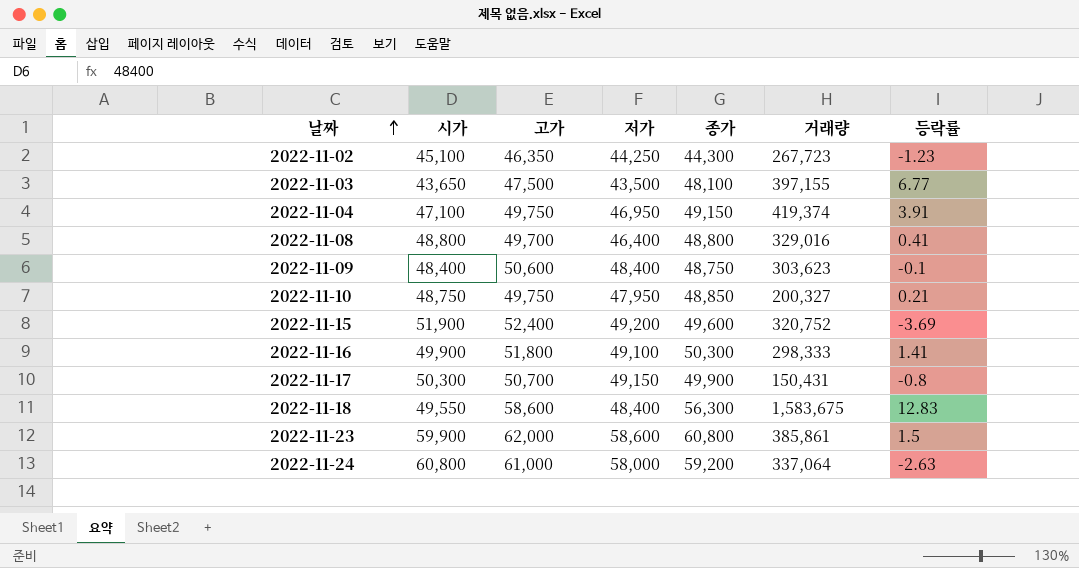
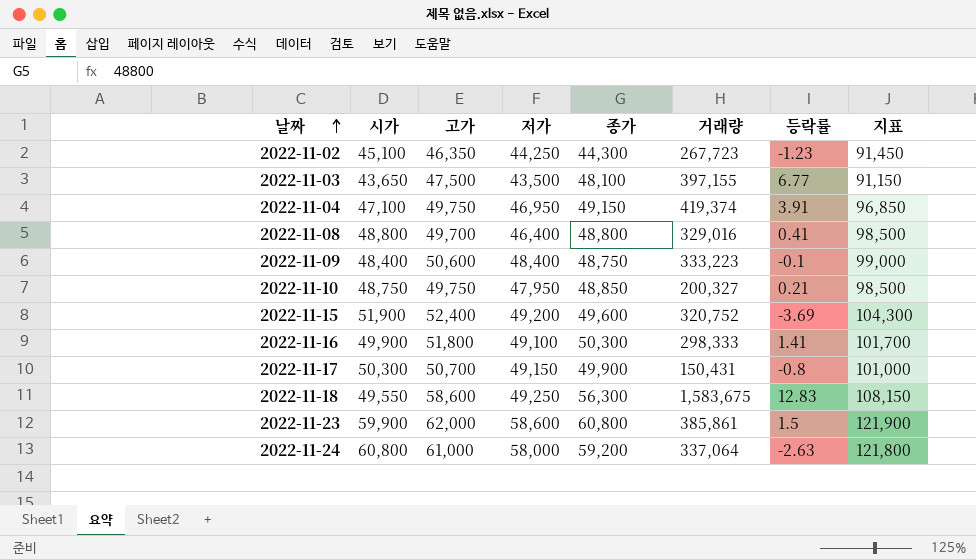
column 지표 | formula: none -> [시가] + [고가]
2022-11-09 | 거래량: 303,623 -> 333,223
2022-11-18 | 저가: 48,400 -> 49,250

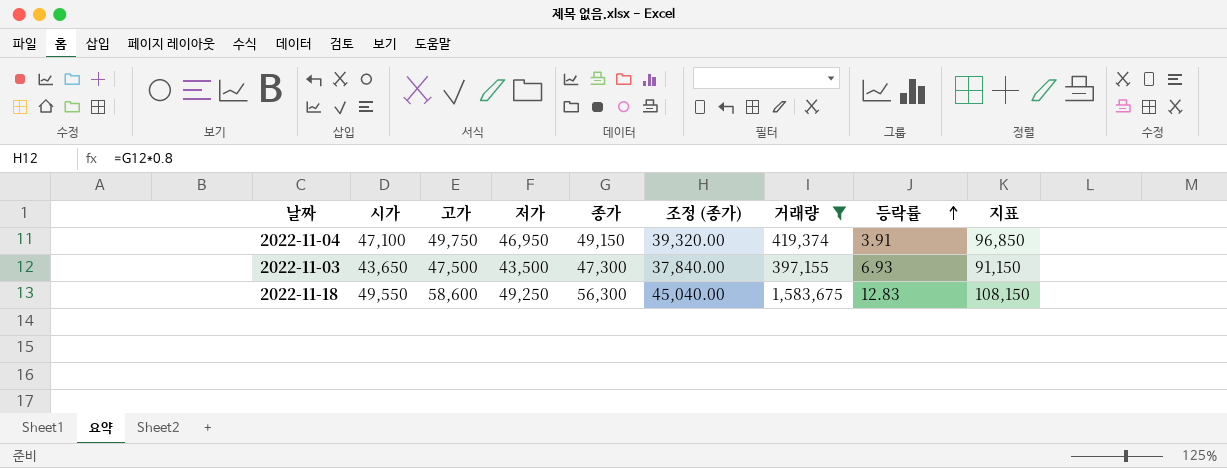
filter: none -> 거래량 >= 397,155
row order: 날짜 ascending -> 등락률 ascending
column 조정 (종가) | formula: none -> [종가] * 0.8
2022-11-03 | 종가: 48,100 -> 47,300
2022-11-03 | 등락률: 6.77 -> 6.93

